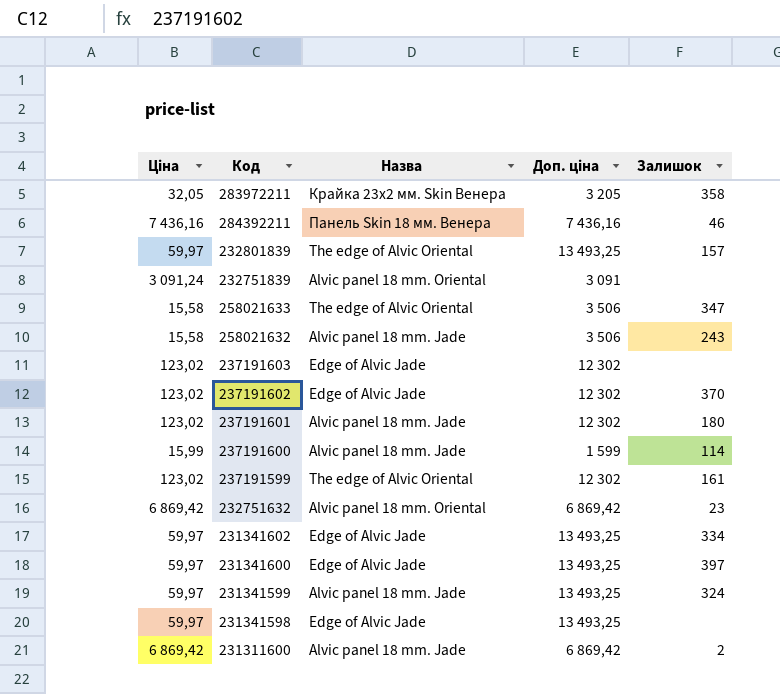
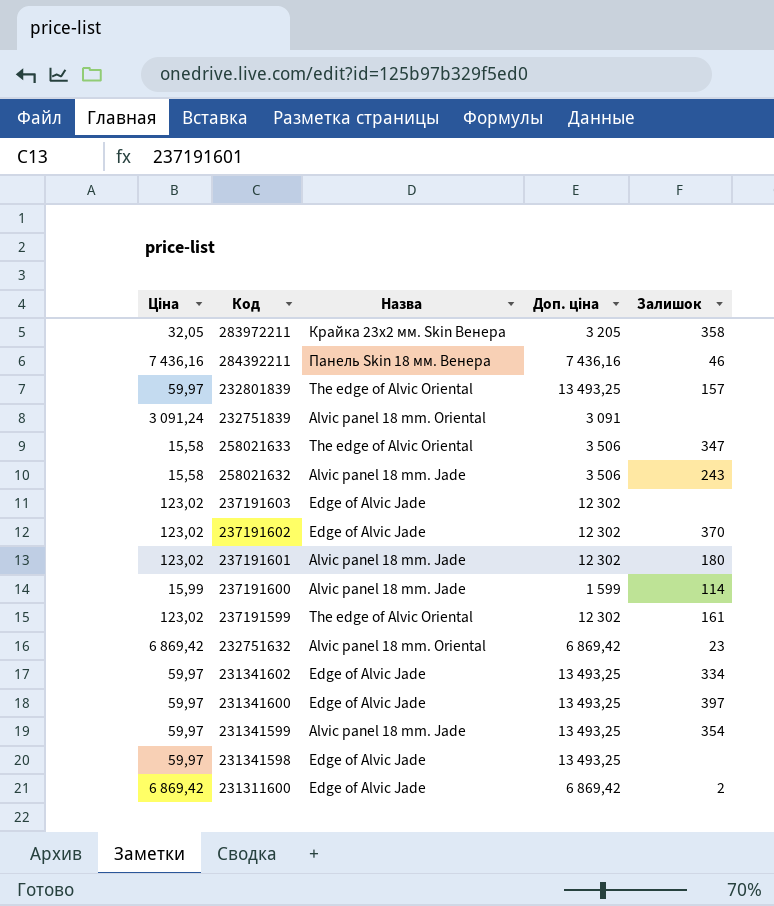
231341599 | Залишок: 324 -> 354
231311600 | Назва: Alvic panel 18 mm. Jade -> Edge of Alvic Jade

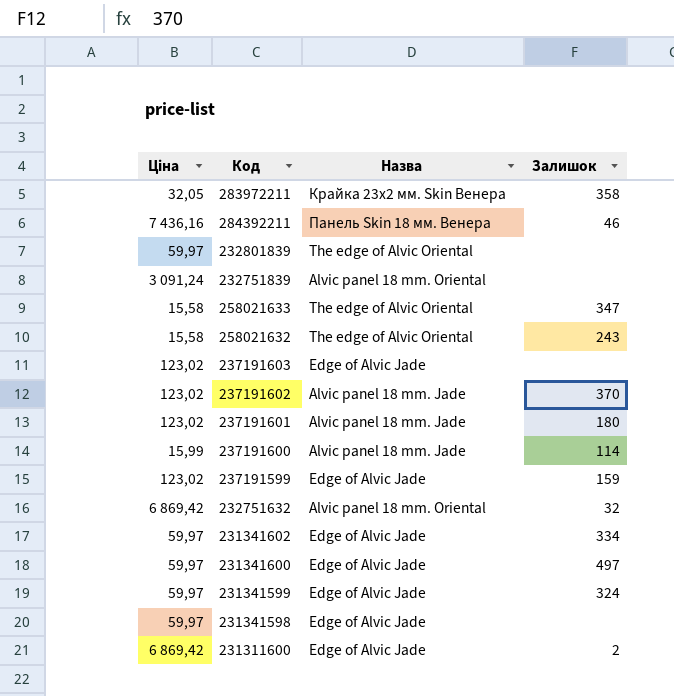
column Доп. ціна | position: 4 -> none
232801839 | Залишок: 157 -> none
258021632 | Назва: Alvic panel 18 mm. Jade -> The edge of Alvic Oriental
237191602 | Назва: Edge of Alvic Jade -> Alvic panel 18 mm. Jade
237191599 | Назва: The edge of Alvic Oriental -> Edge of Alvic Jade
237191599 | Залишок: 161 -> 159
232751632 | Залишок: 23 -> 32
231341600 | Залишок: 397 -> 497
231341599 | Назва: Alvic panel 18 mm. Jade -> Edge of Alvic Jade
231341599 | Залишок: 354 -> 324

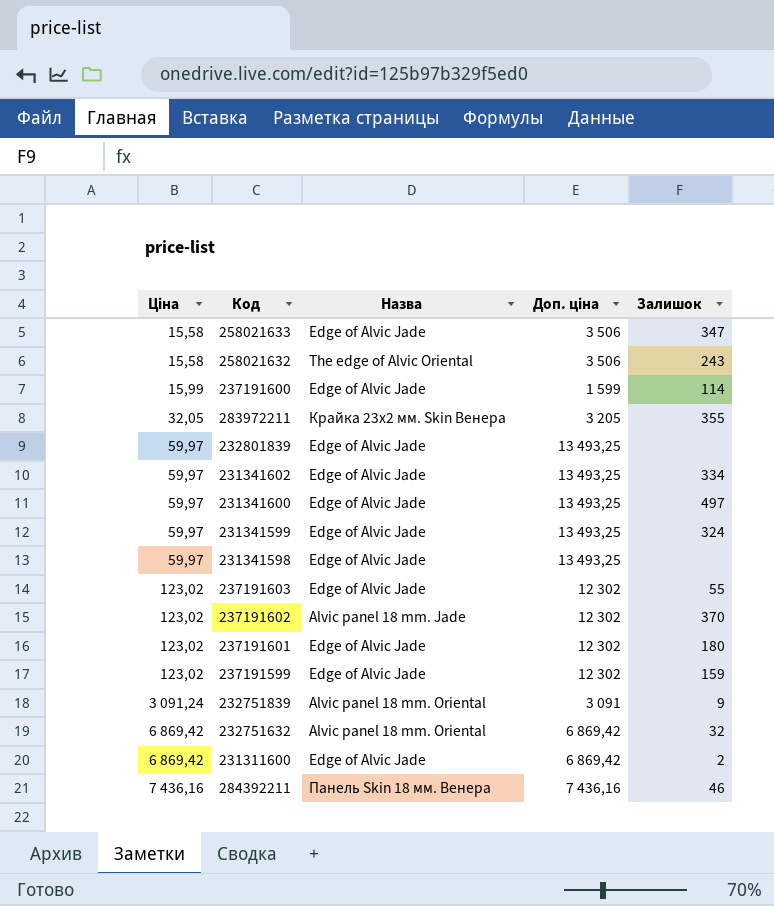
row order: none -> Ціна ascending
column Доп. ціна | position: none -> 4
258021633 | Назва: The edge of Alvic Oriental -> Edge of Alvic Jade
237191600 | Назва: Alvic panel 18 mm. Jade -> Edge of Alvic Jade
283972211 | Залишок: 358 -> 355
232801839 | Назва: The edge of Alvic Oriental -> Edge of Alvic Jade
237191603 | Залишок: none -> 55
237191601 | Назва: Alvic panel 18 mm. Jade -> Edge of Alvic Jade
232751839 | Залишок: none -> 9

